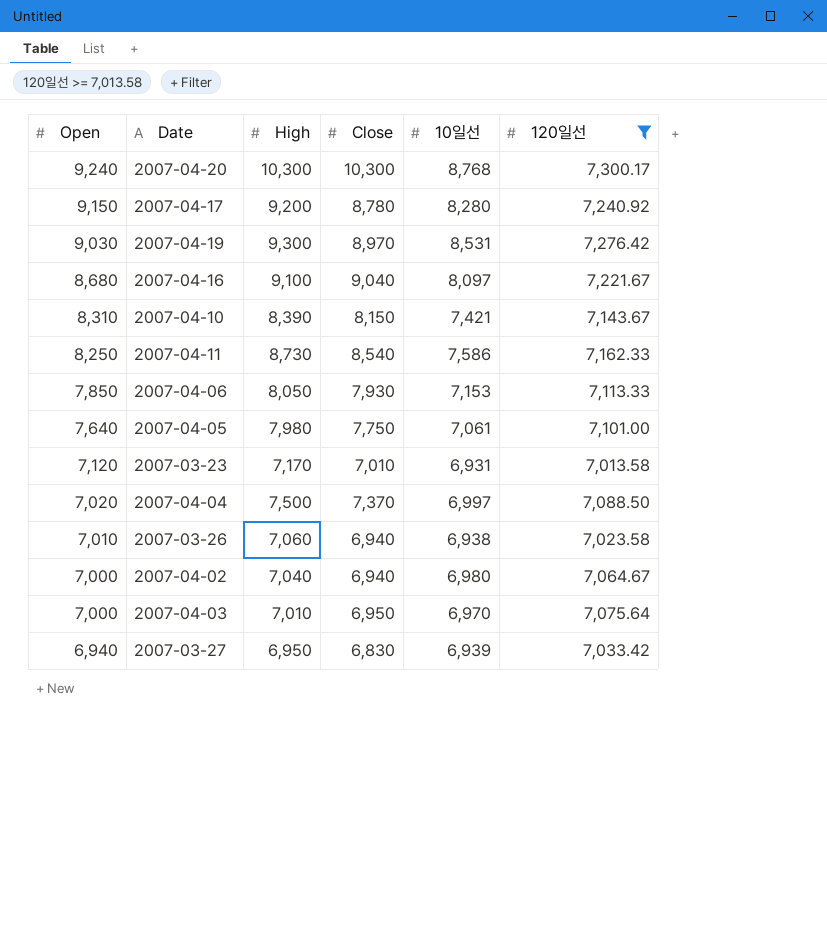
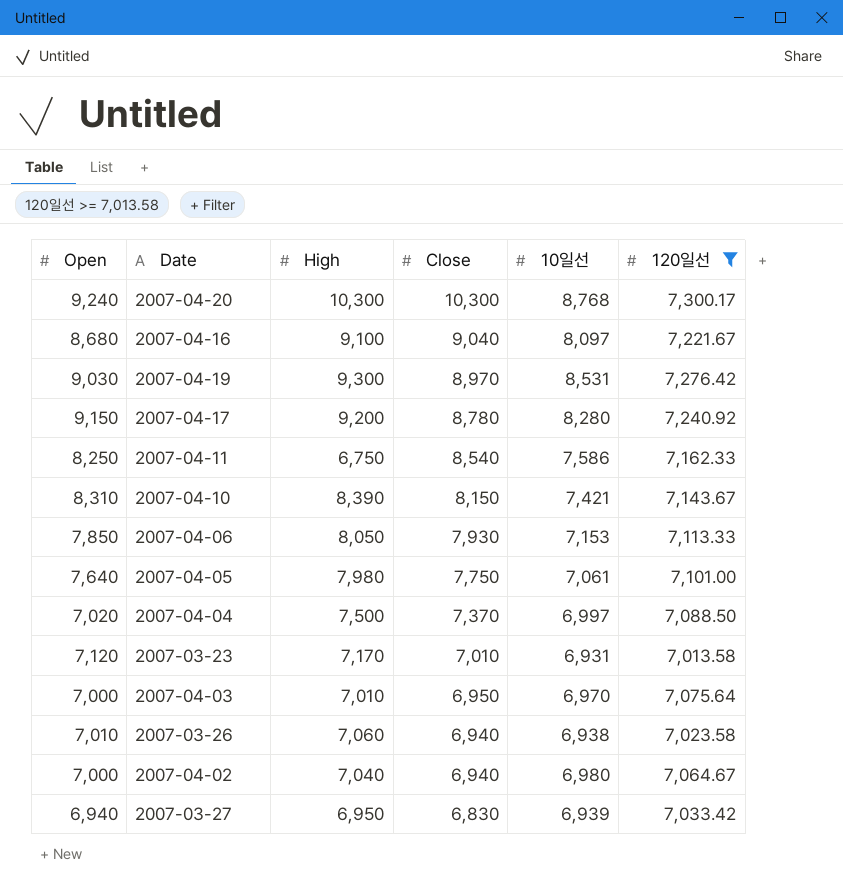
row order: Open descending -> Close descending
2007-04-11 | High: 8,730 -> 6,750

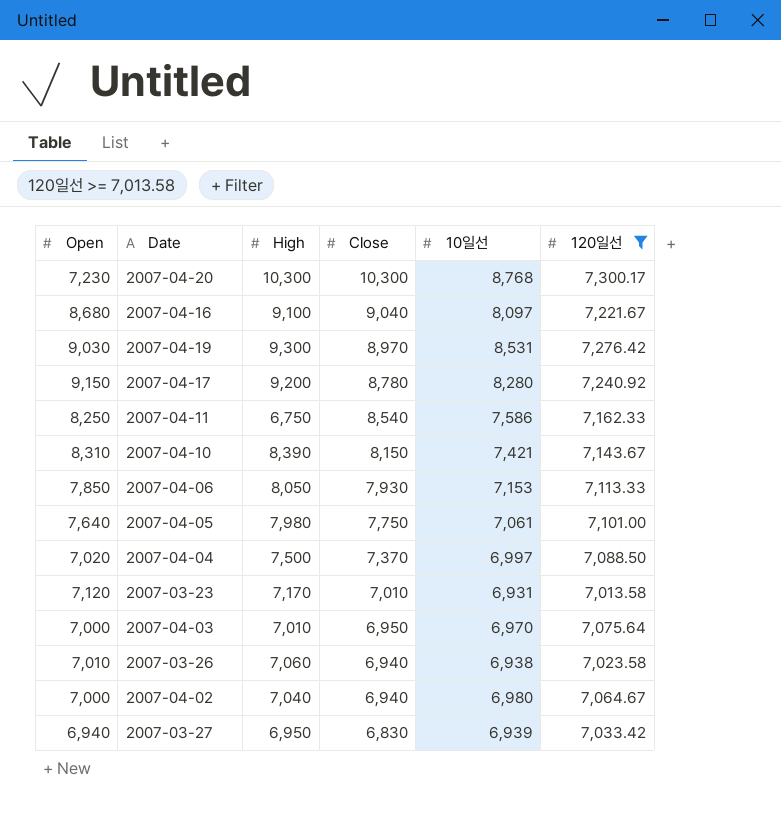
2007-04-20 | Open: 9,240 -> 7,230

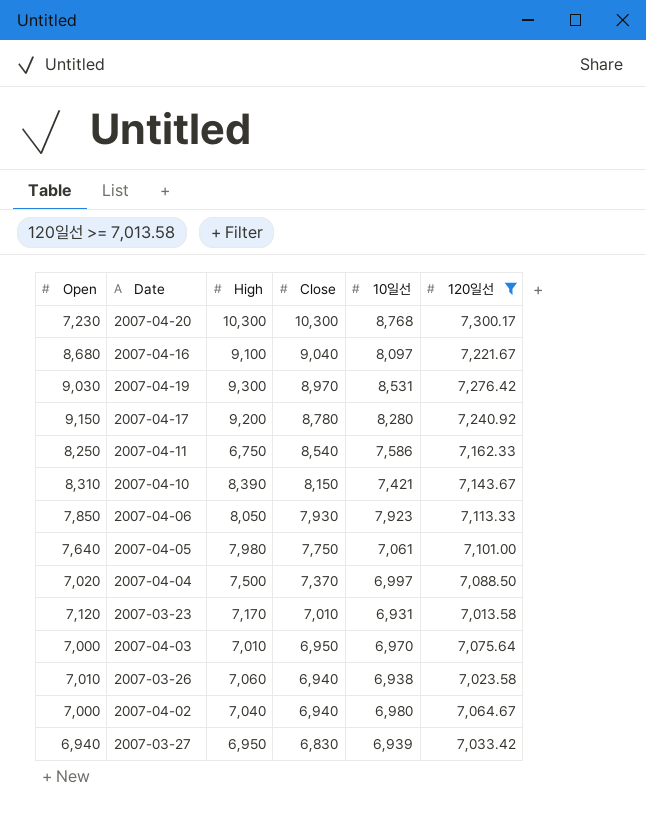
2007-04-06 | 10일선: 7,153 -> 7,923

